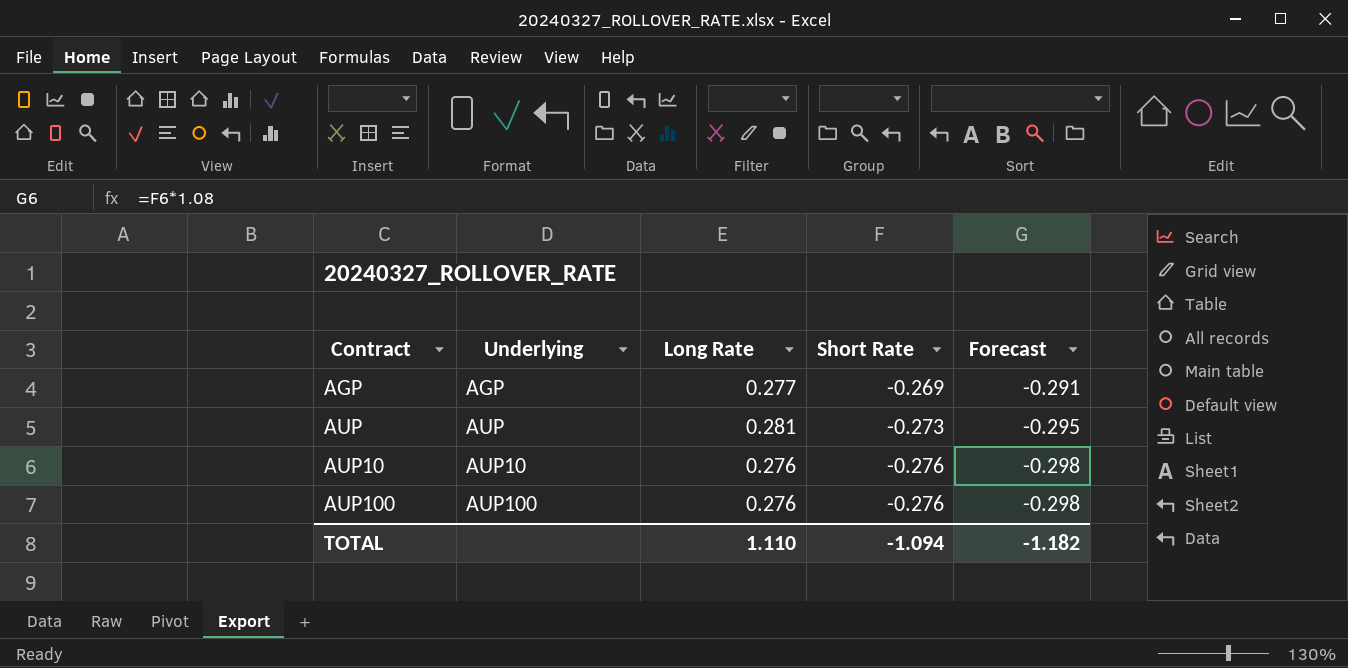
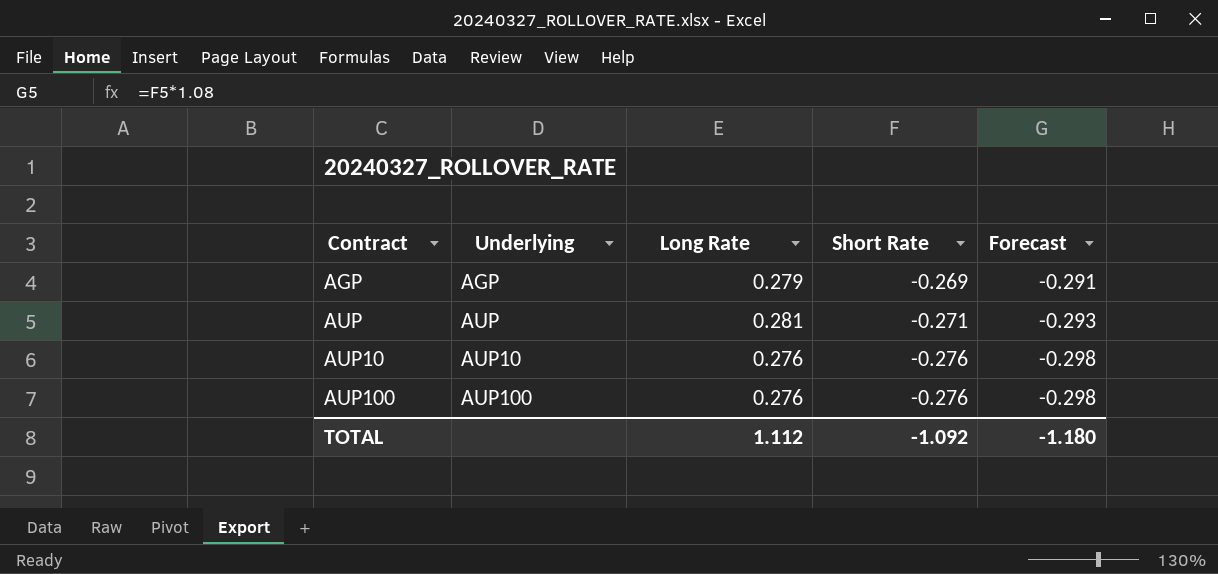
AGP | Long Rate: 0.277 -> 0.279
AUP | Short Rate: -0.273 -> -0.271
AUP | Forecast: -0.295 -> -0.293
TOTAL | Long Rate: 1.110 -> 1.112
TOTAL | Short Rate: -1.094 -> -1.092
TOTAL | Forecast: -1.182 -> -1.180

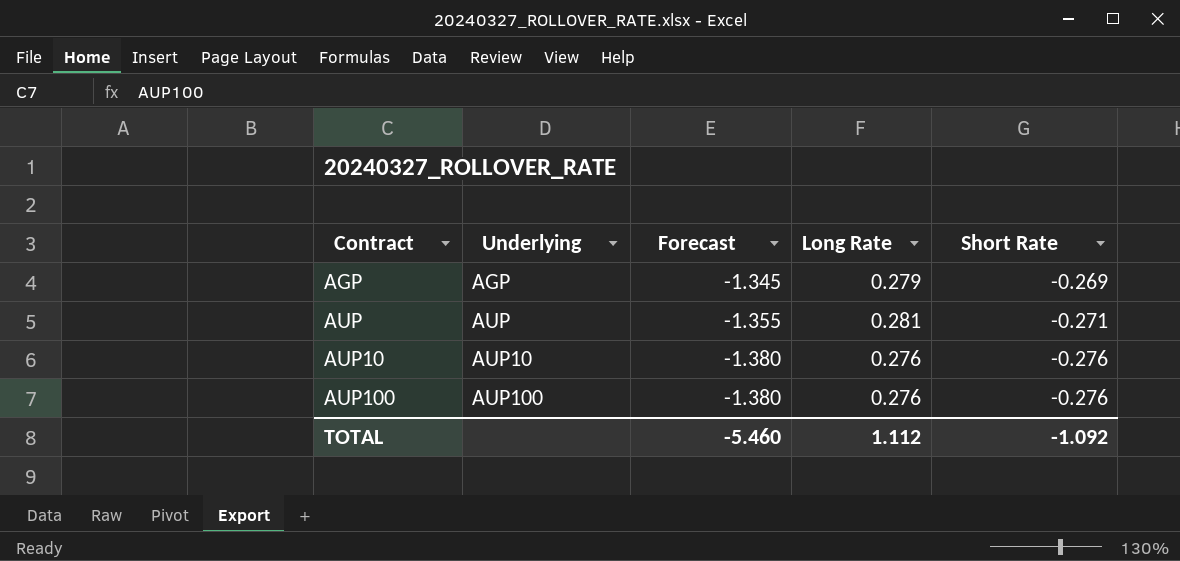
column Forecast | formula: [Short Rate] * 1.08 -> [Short Rate] * 5
column Forecast | position: 5 -> 3
TOTAL | Forecast: -1.180 -> -5.460

